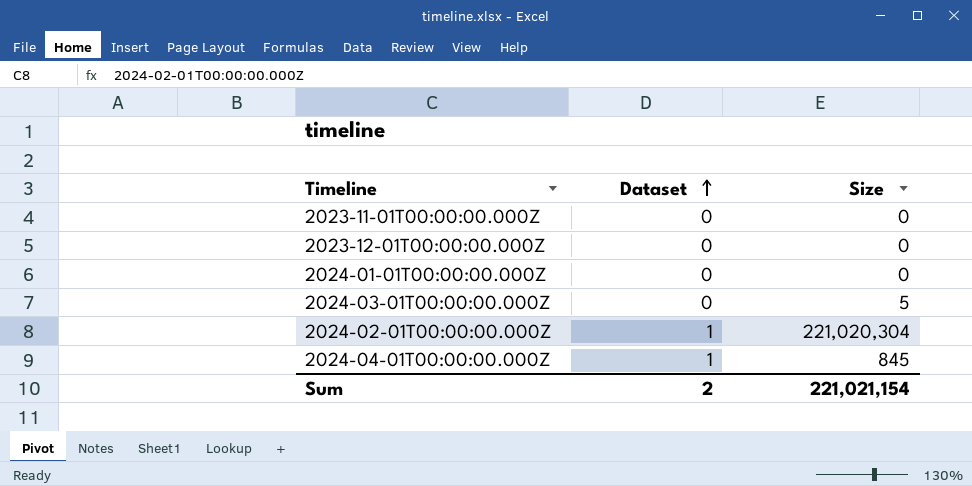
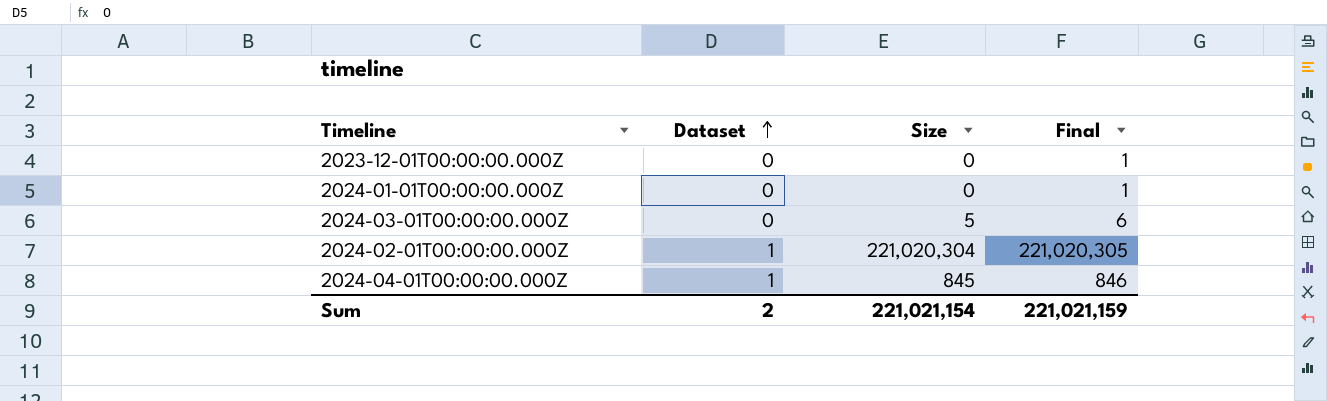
column Final | formula: none -> [Size] + 1
row 2023-11-01T00:00:00.000Z: 0 | 0 -> none

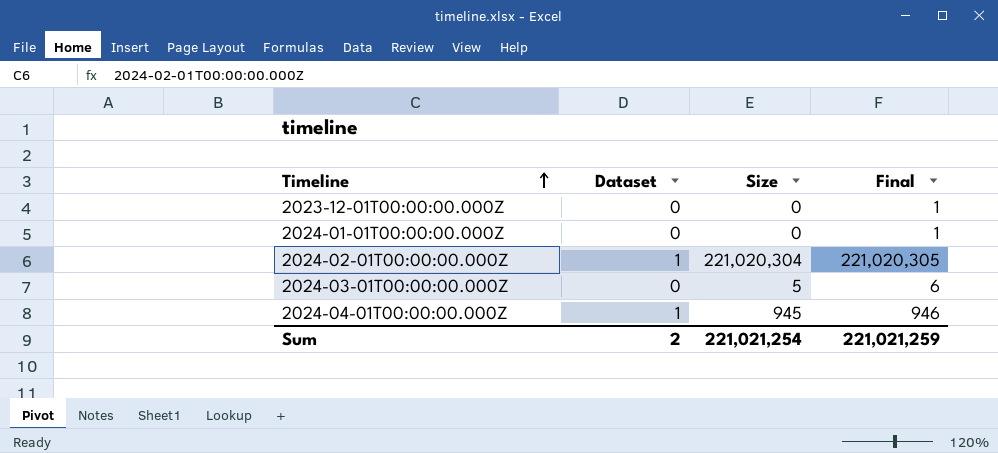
row order: Dataset ascending -> Timeline ascending
2024-04-01T00:00:00.000Z | Size: 845 -> 945
2024-04-01T00:00:00.000Z | Final: 846 -> 946
Sum | Size: 221,021,154 -> 221,021,254
Sum | Final: 221,021,159 -> 221,021,259

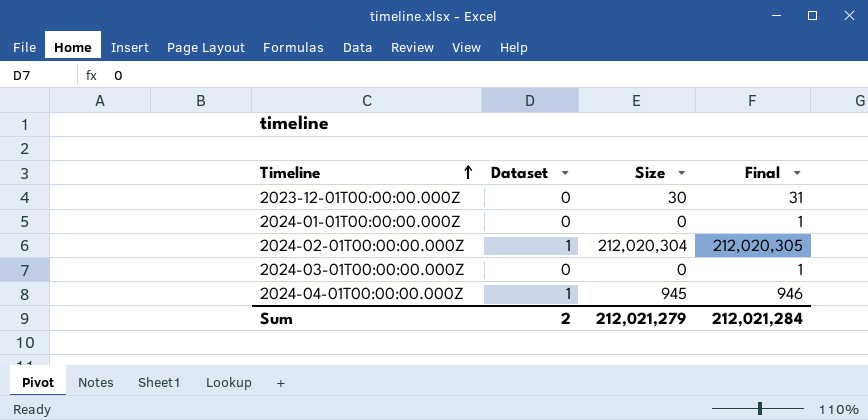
2023-12-01T00:00:00.000Z | Size: 0 -> 30
2023-12-01T00:00:00.000Z | Final: 1 -> 31
2024-02-01T00:00:00.000Z | Size: 221,020,304 -> 212,020,304
2024-02-01T00:00:00.000Z | Final: 221,020,305 -> 212,020,305
2024-03-01T00:00:00.000Z | Size: 5 -> 0
2024-03-01T00:00:00.000Z | Final: 6 -> 1
Sum | Size: 221,021,254 -> 212,021,279
Sum | Final: 221,021,259 -> 212,021,284

